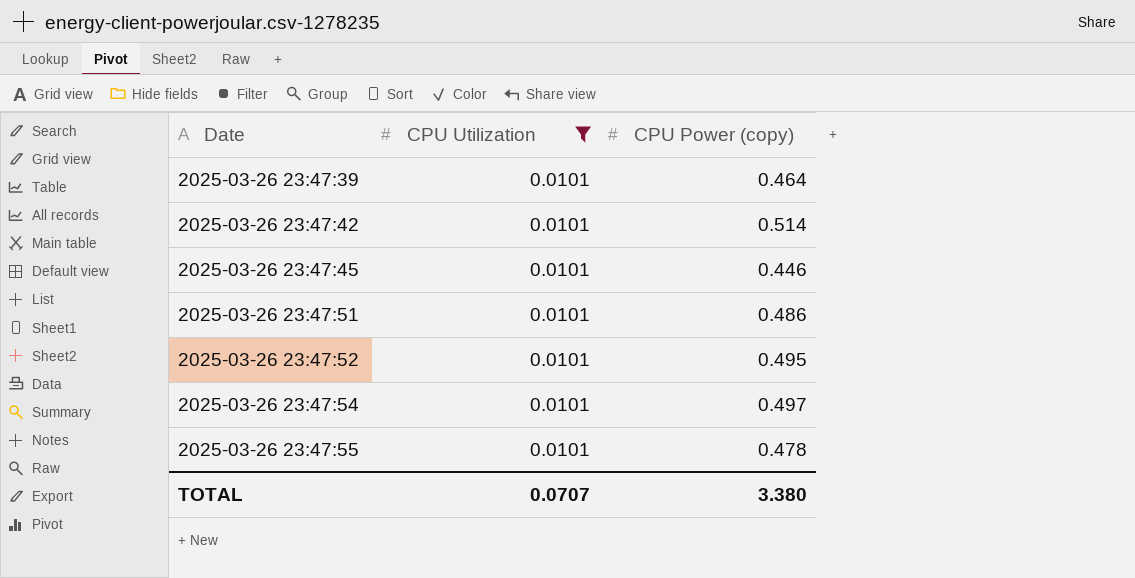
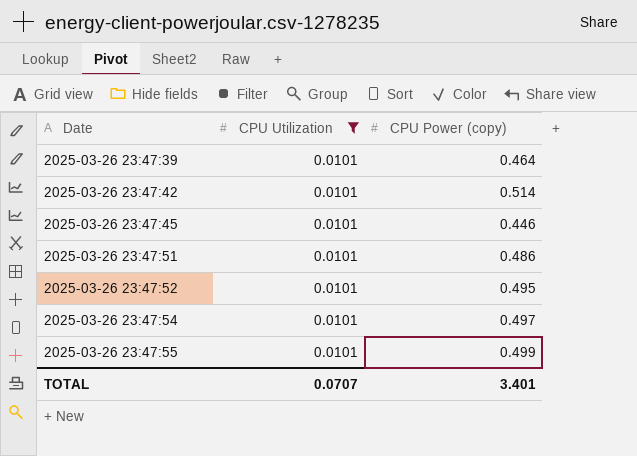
2025-03-26 23:47:55 | CPU Power (copy): 0.478 -> 0.499
TOTAL | CPU Power (copy): 3.380 -> 3.401

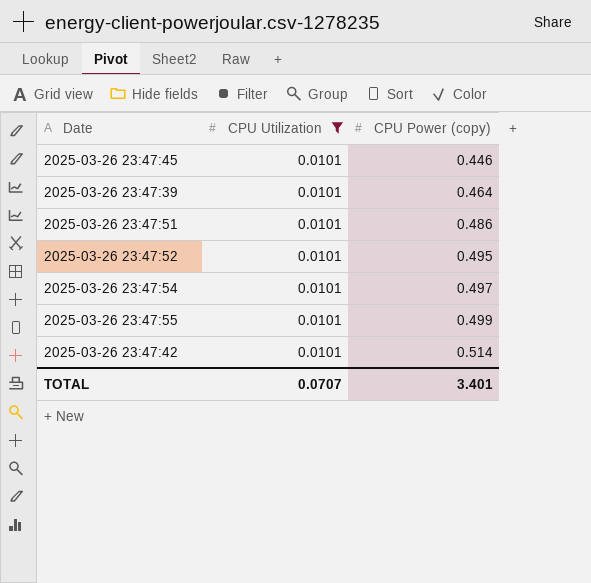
row order: Date ascending -> CPU Power (copy) ascending

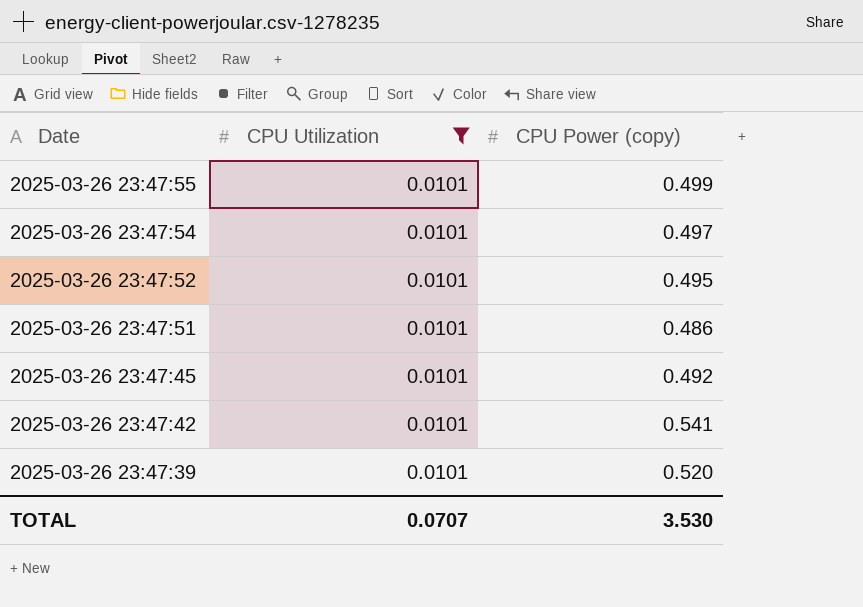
row order: CPU Power (copy) ascending -> Date descending
2025-03-26 23:47:45 | CPU Power (copy): 0.446 -> 0.492
2025-03-26 23:47:42 | CPU Power (copy): 0.514 -> 0.541
2025-03-26 23:47:39 | CPU Power (copy): 0.464 -> 0.520
TOTAL | CPU Power (copy): 3.401 -> 3.530

